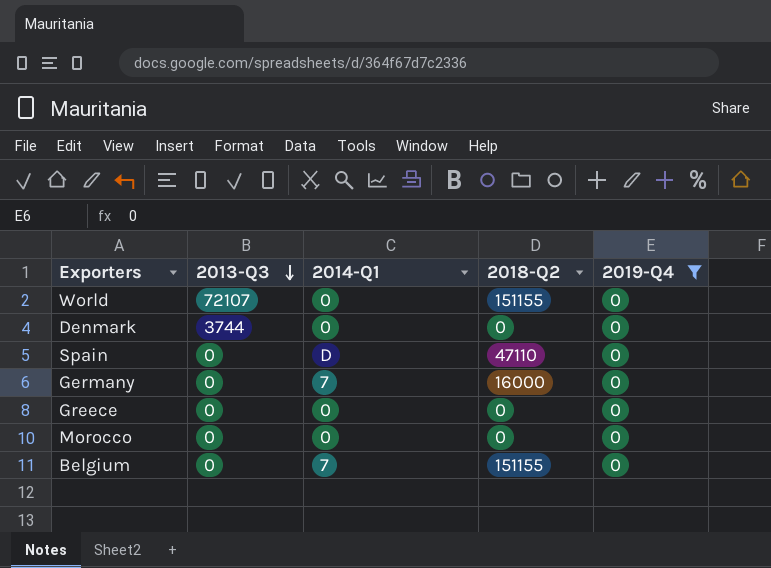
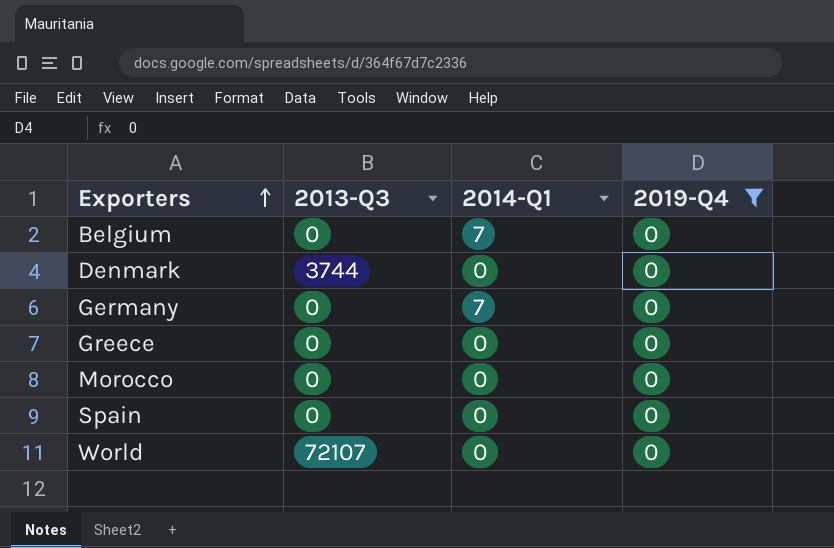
row order: 2013-Q3 descending -> Exporters ascending
column 2018-Q2 | position: 4 -> none
Spain | 2014-Q1: D -> 0

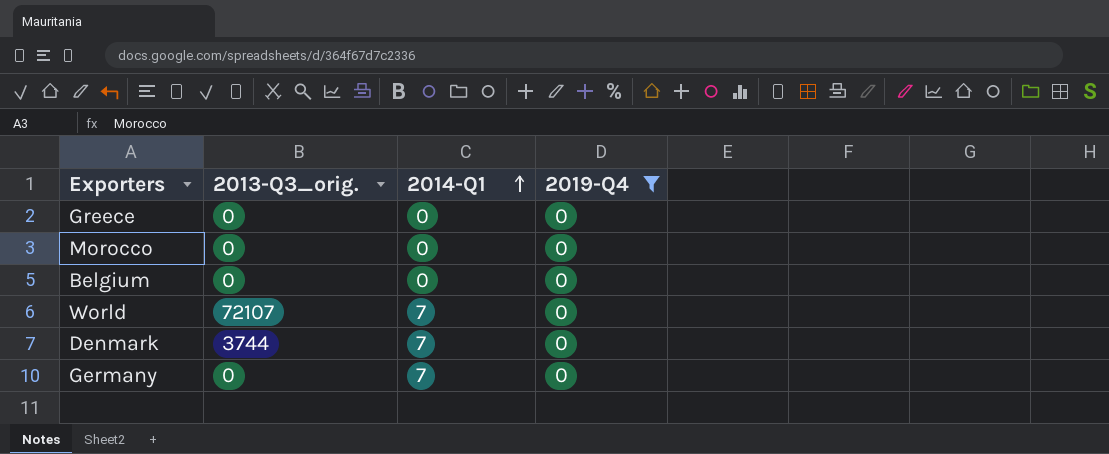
row order: Exporters ascending -> 2014-Q1 ascending
column name: 2013-Q3 -> 2013-Q3_orig.
row Spain: 0 | 0 | 0 -> none
Belgium | 2014-Q1: 7 -> 0
World | 2014-Q1: 0 -> 7
Denmark | 2014-Q1: 0 -> 7

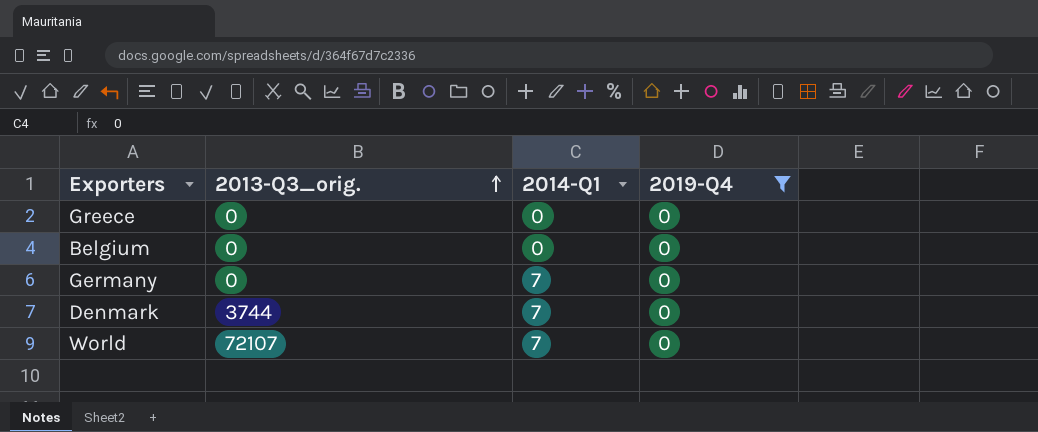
row order: 2014-Q1 ascending -> 2013-Q3_orig. ascending
row Morocco: 0 | 0 | 0 -> none

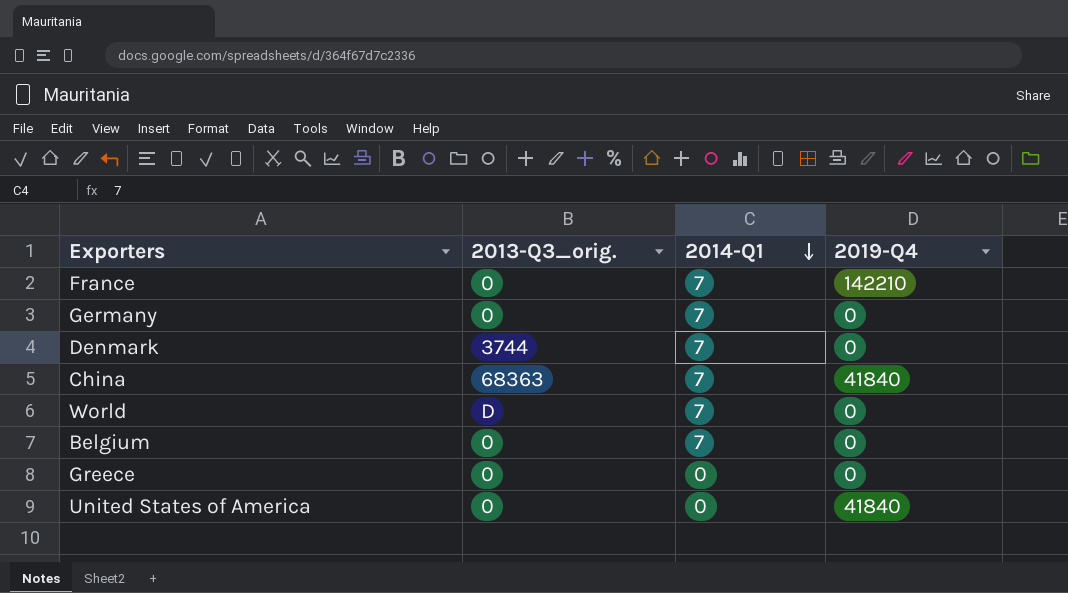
filter: 2019-Q4 = 0 -> none
row order: 2013-Q3_orig. ascending -> 2014-Q1 descending
World | 2013-Q3_orig.: 72107 -> D
Belgium | 2014-Q1: 0 -> 7

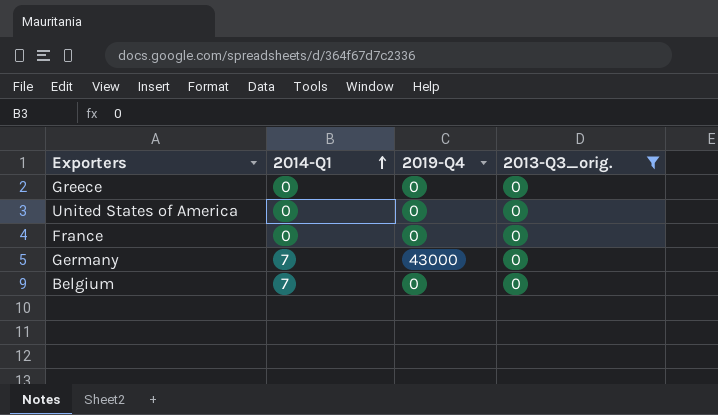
filter: none -> 2013-Q3_orig. = 0
row order: 2014-Q1 descending -> 2014-Q1 ascending
column 2013-Q3_orig. | position: 2 -> 4
United States of America | 2019-Q4: 41840 -> 0
France | 2014-Q1: 7 -> 0
France | 2019-Q4: 142210 -> 0
Germany | 2019-Q4: 0 -> 43000

